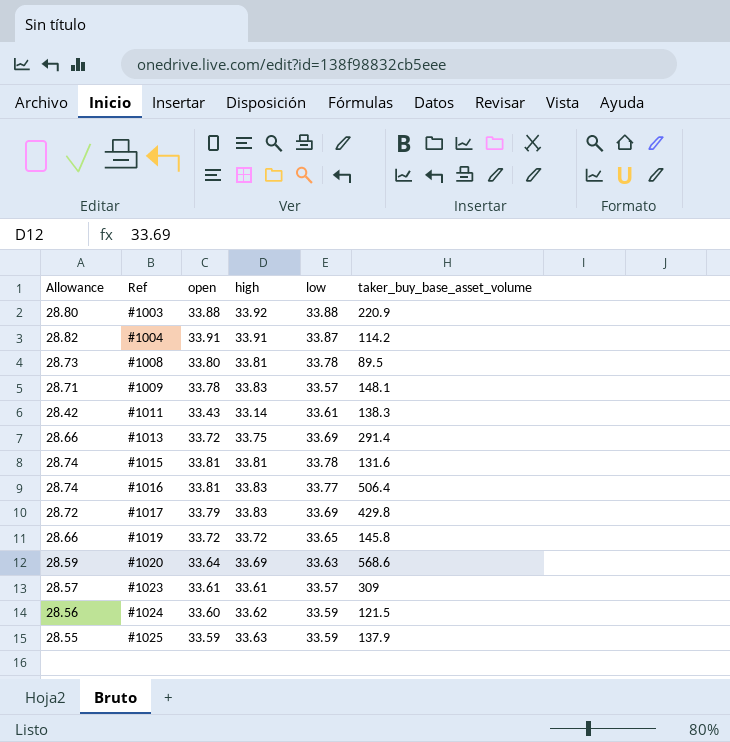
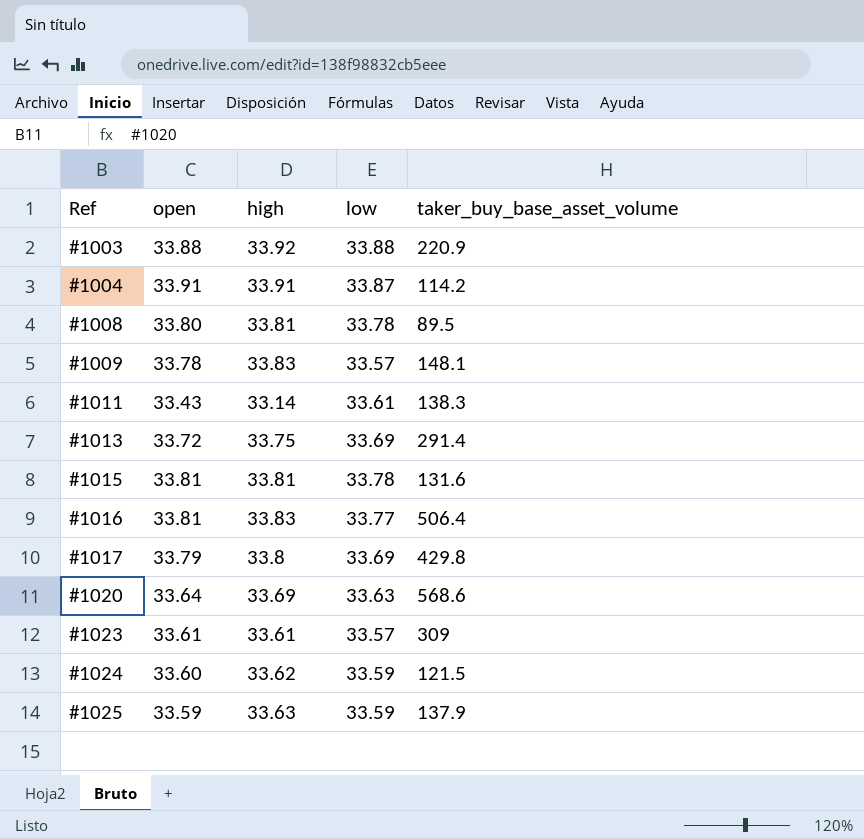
column Allowance | formula: [open] * 0.85 -> none
row #1019: 28.66 | 33.72 | 33.72 | 33.65 | 145.8 -> none
#1017 | high: 33.83 -> 33.8

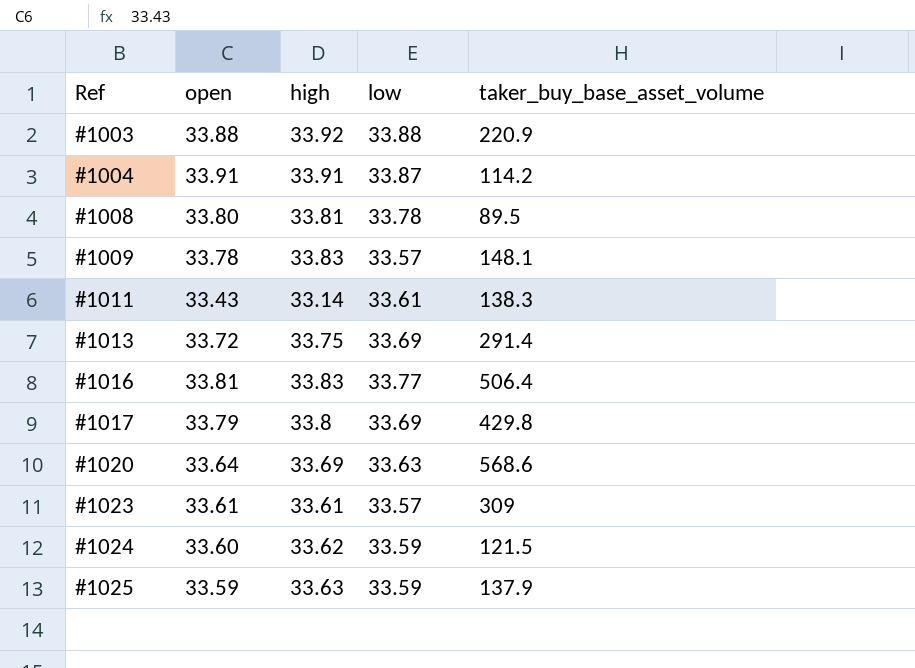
row #1015: 33.81 | 33.81 | 33.78 | 131.6 -> none

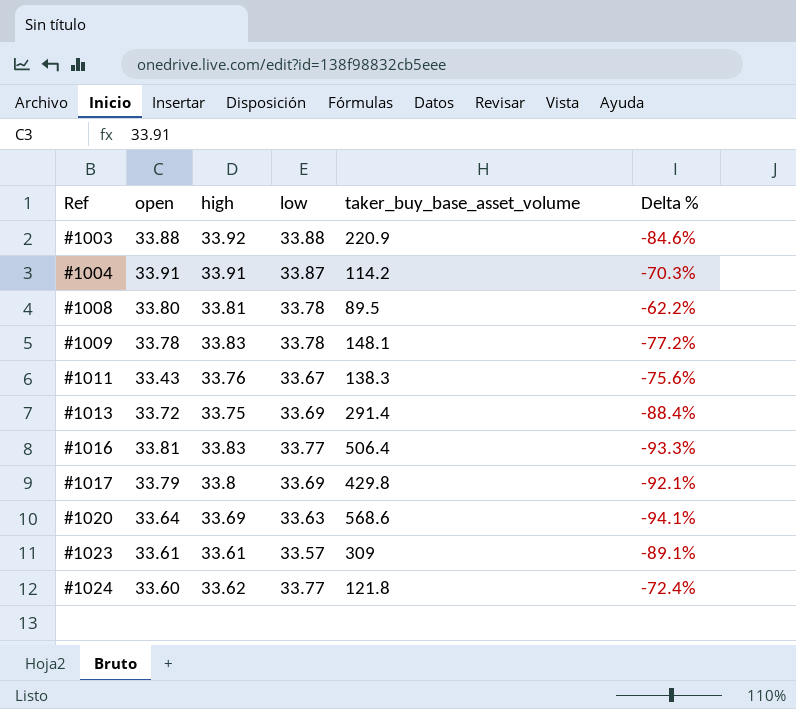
column Delta % | formula: none -> ([high] - [taker_buy_base_asset_volume]) / [taker_buy_base_asset_volume]
row #1025: 33.59 | 33.63 | 33.59 | 137.9 -> none
#1009 | low: 33.57 -> 33.78
#1011 | high: 33.14 -> 33.76
#1011 | low: 33.61 -> 33.67
#1024 | low: 33.59 -> 33.77
#1024 | taker_buy_base_asset_volume: 121.5 -> 121.8

